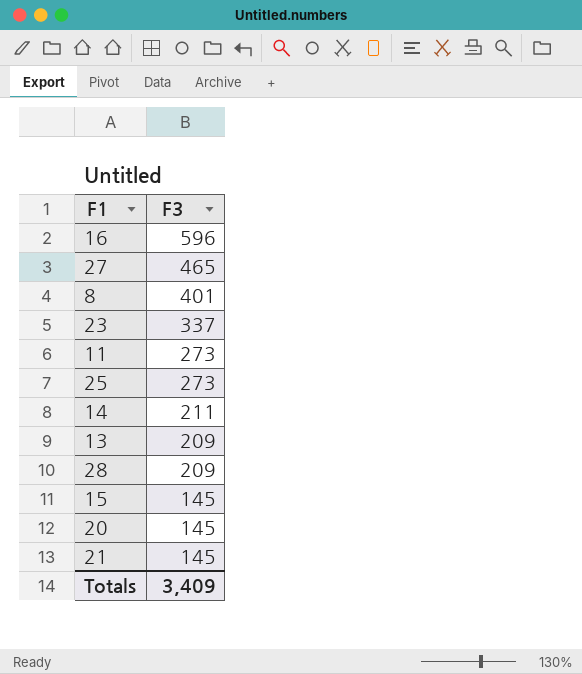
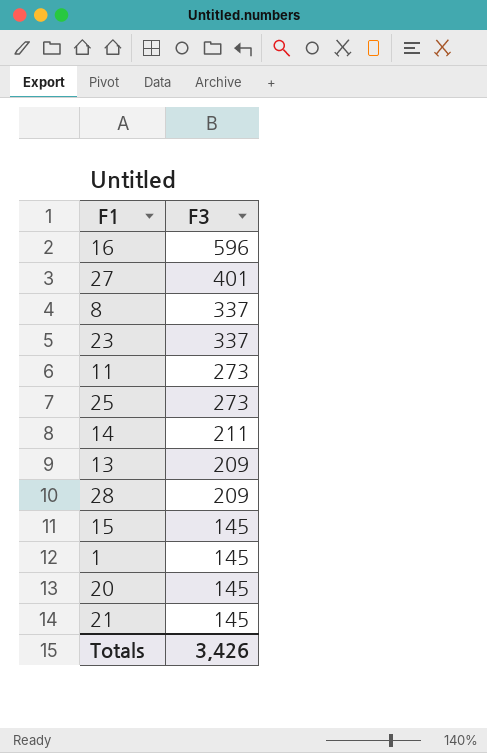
27 | F3: 465 -> 401
8 | F3: 401 -> 337
row 1: none -> 145
Totals | F3: 3,409 -> 3,426

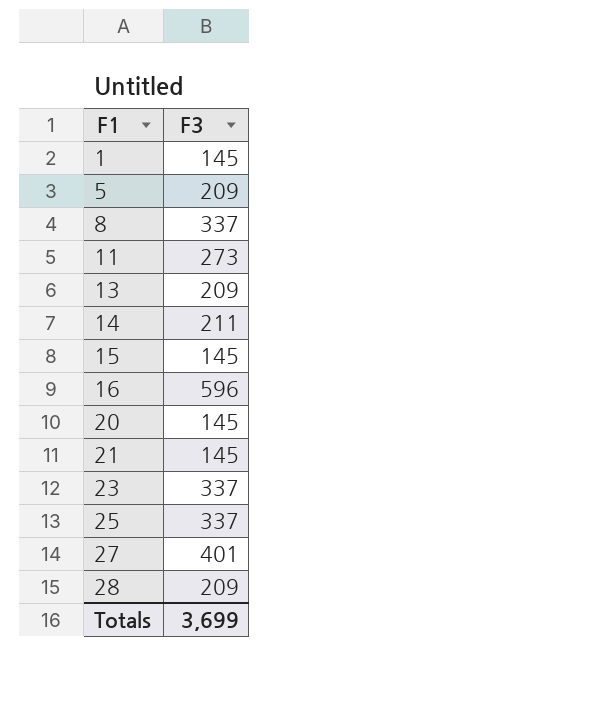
row order: F3 descending -> F1 ascending
row 5: none -> 209
25 | F3: 273 -> 337
Totals | F3: 3,426 -> 3,699

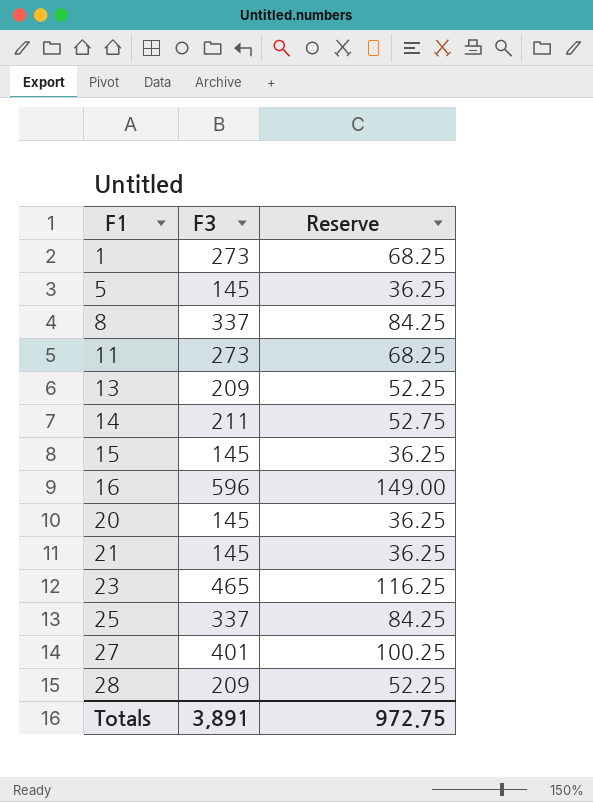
column Reserve | formula: none -> [F3] * 0.25
1 | F3: 145 -> 273
5 | F3: 209 -> 145
23 | F3: 337 -> 465
Totals | F3: 3,699 -> 3,891

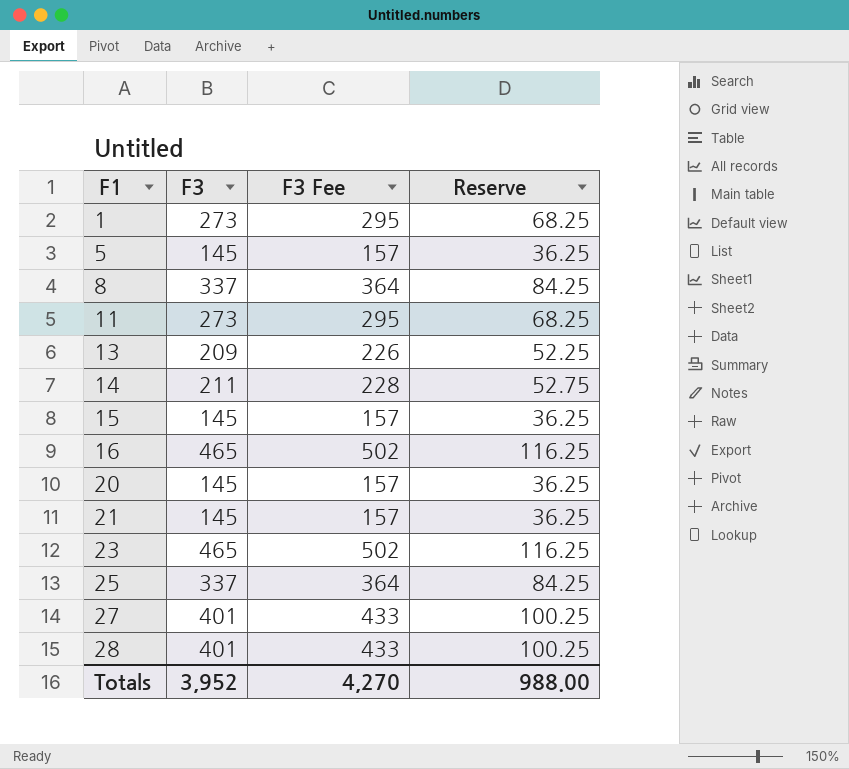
column F3 Fee | formula: none -> [F3] * 1.08
16 | F3: 596 -> 465
16 | Reserve: 149.00 -> 116.25
28 | F3: 209 -> 401
28 | Reserve: 52.25 -> 100.25
Totals | F3: 3,891 -> 3,952
Totals | Reserve: 972.75 -> 988.00

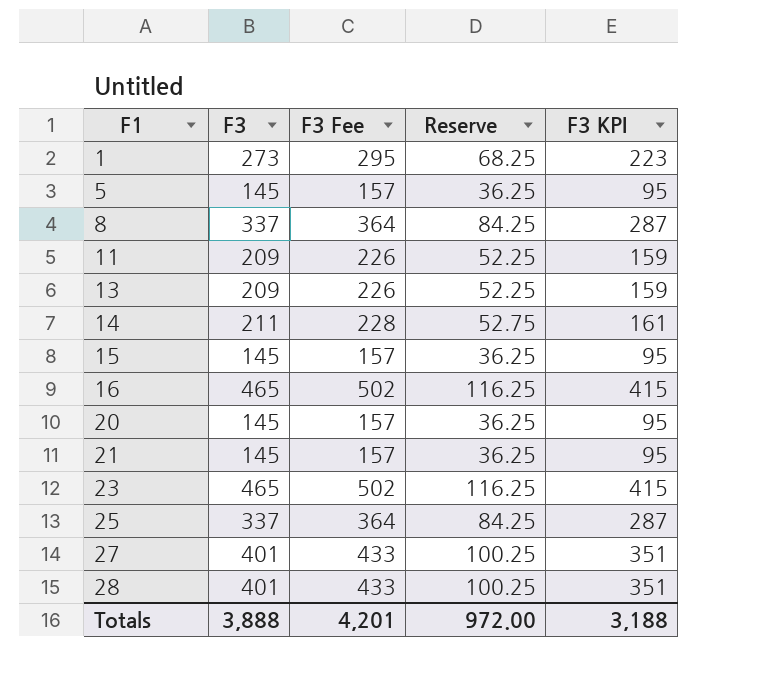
column F3 KPI | formula: none -> [F3] - 50
11 | F3: 273 -> 209
11 | F3 Fee: 295 -> 226
11 | Reserve: 68.25 -> 52.25
Totals | F3: 3,952 -> 3,888
Totals | F3 Fee: 4,270 -> 4,201
Totals | Reserve: 988.00 -> 972.00

